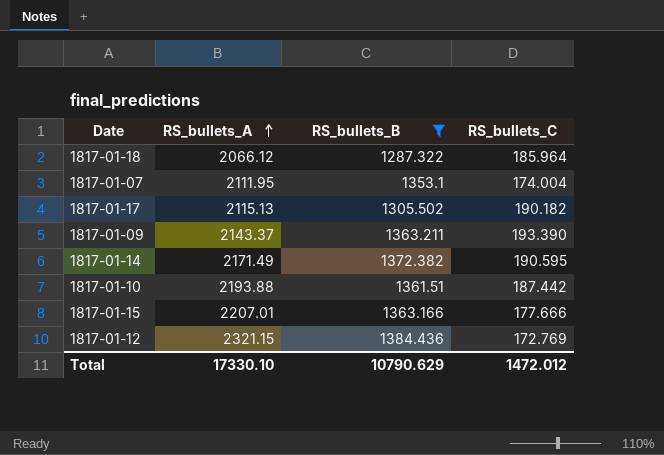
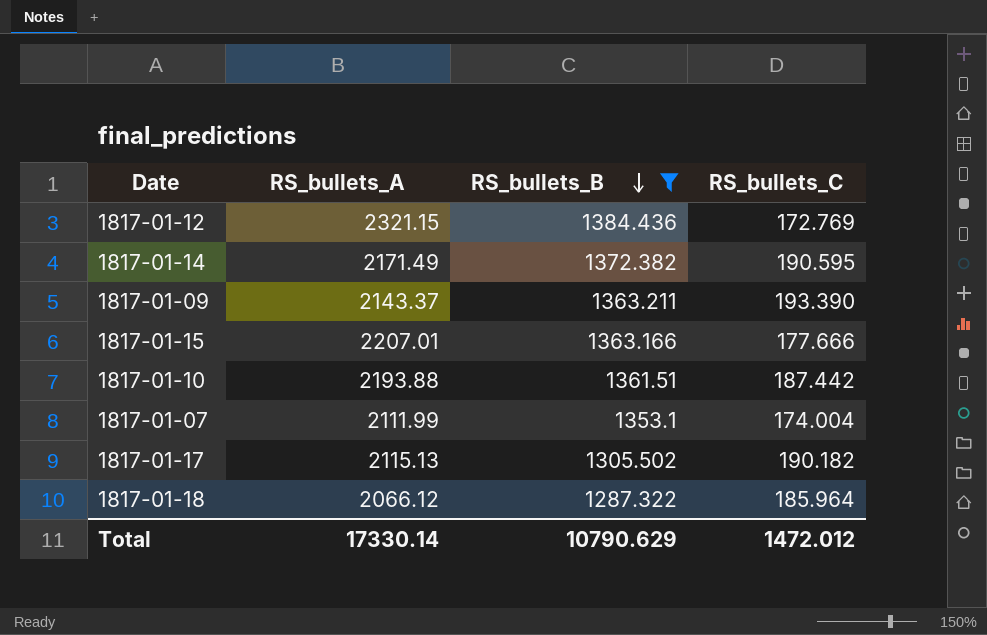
row order: RS_bullets_A ascending -> RS_bullets_B descending
1817-01-07 | RS_bullets_A: 2111.95 -> 2111.99
Total | RS_bullets_A: 17330.10 -> 17330.14

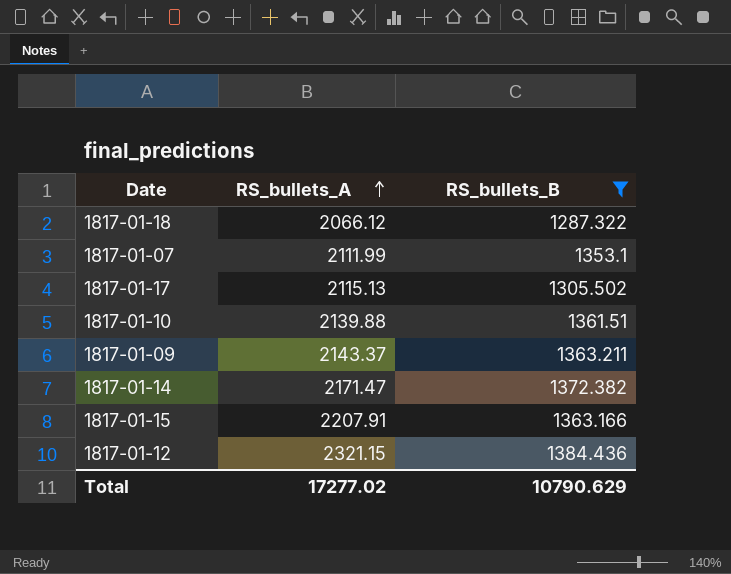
row order: RS_bullets_B descending -> RS_bullets_A ascending
column RS_bullets_C | position: 4 -> none
1817-01-10 | RS_bullets_A: 2193.88 -> 2139.88
1817-01-14 | RS_bullets_A: 2171.49 -> 2171.47
1817-01-15 | RS_bullets_A: 2207.01 -> 2207.91
Total | RS_bullets_A: 17330.14 -> 17277.02

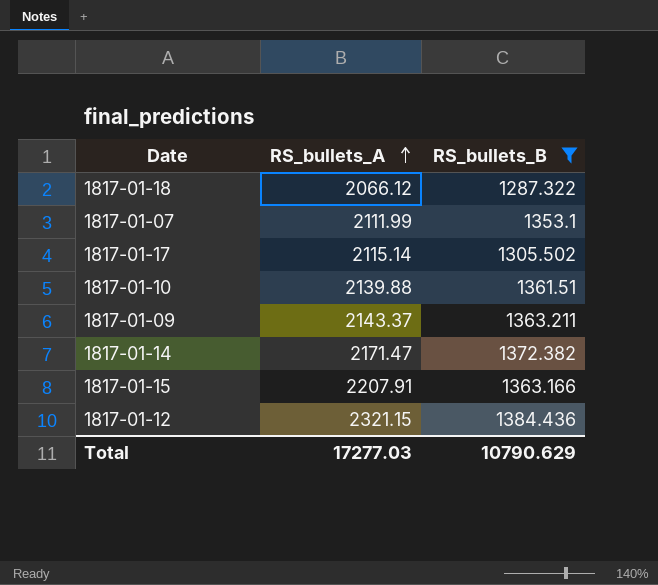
1817-01-17 | RS_bullets_A: 2115.13 -> 2115.14
Total | RS_bullets_A: 17277.02 -> 17277.03

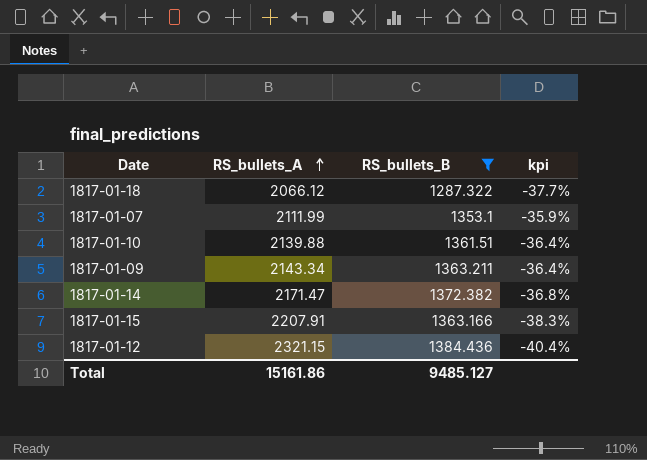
column kpi | formula: none -> ([RS_bullets_B] - [RS_bullets_A]) / [RS_bullets_A]
row 1817-01-17: 2115.14 | 1305.502 -> none
1817-01-09 | RS_bullets_A: 2143.37 -> 2143.34
Total | RS_bullets_A: 17277.03 -> 15161.86
Total | RS_bullets_B: 10790.629 -> 9485.127

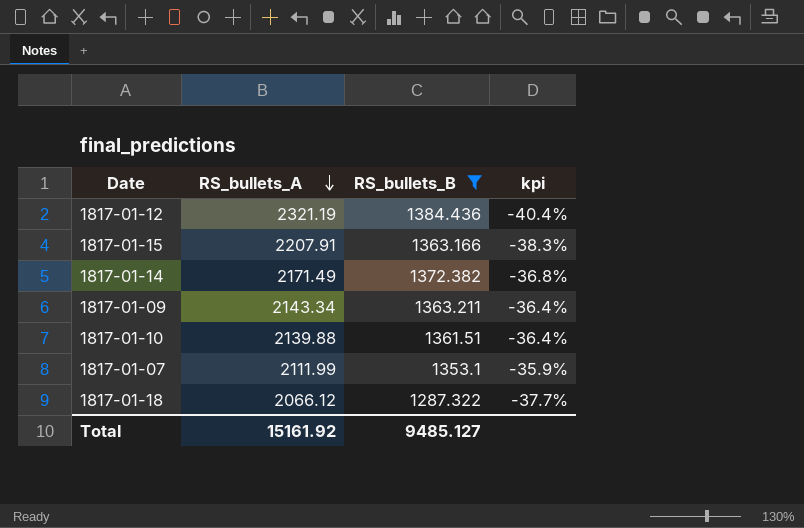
row order: RS_bullets_A ascending -> RS_bullets_A descending
1817-01-12 | RS_bullets_A: 2321.15 -> 2321.19
1817-01-14 | RS_bullets_A: 2171.47 -> 2171.49
Total | RS_bullets_A: 15161.86 -> 15161.92

